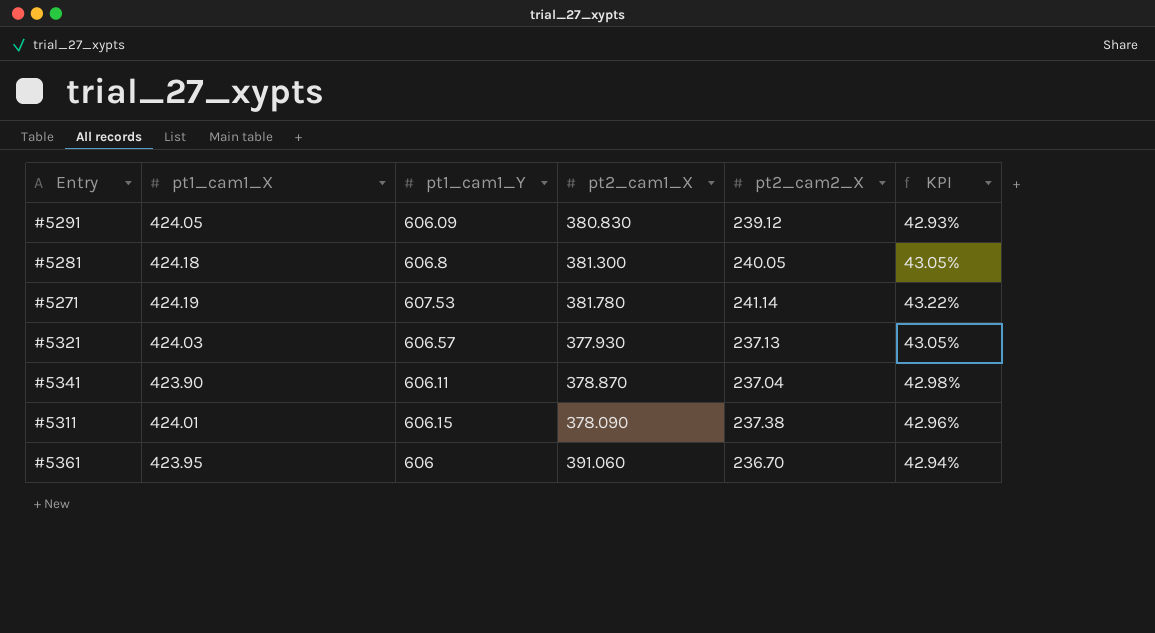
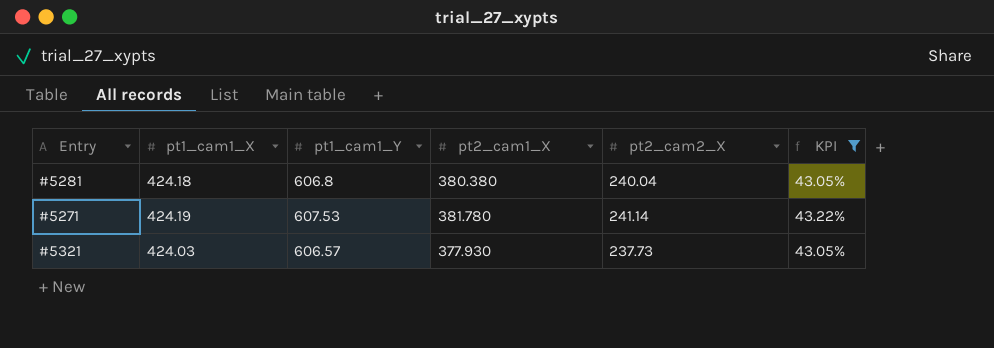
filter: none -> KPI >= 43.05%
#5281 | pt2_cam1_X: 381.300 -> 380.380
#5281 | pt2_cam2_X: 240.05 -> 240.04
#5321 | pt2_cam2_X: 237.13 -> 237.73

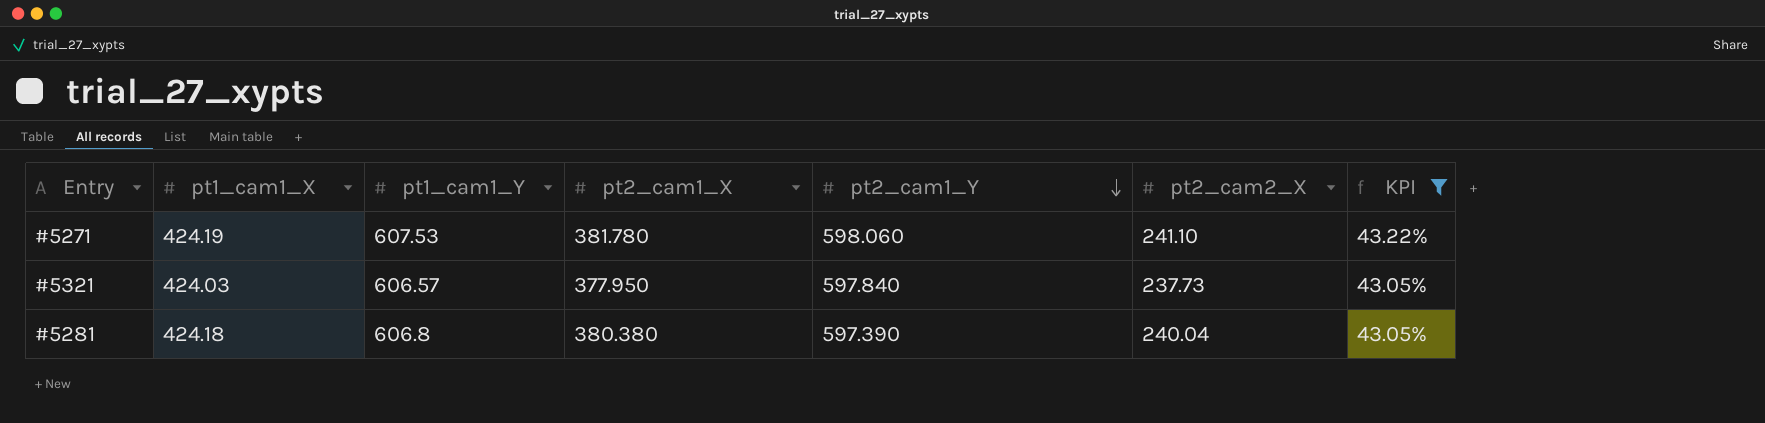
row order: none -> pt2_cam1_Y descending
column pt2_cam1_Y | position: none -> 5
#5271 | pt2_cam2_X: 241.14 -> 241.10
#5321 | pt2_cam1_X: 377.930 -> 377.950

